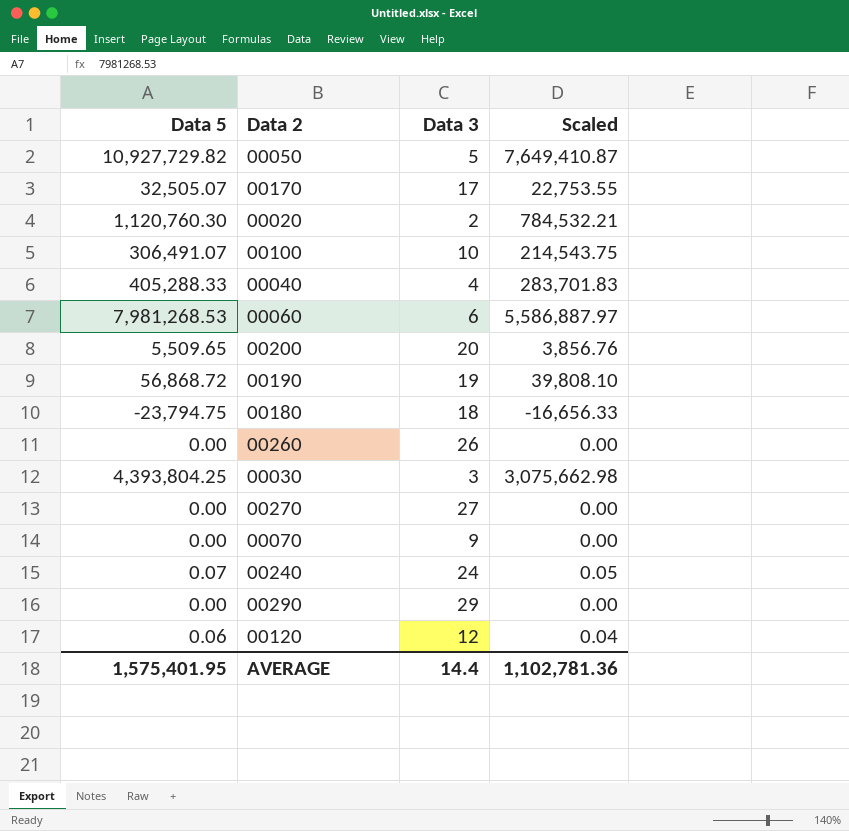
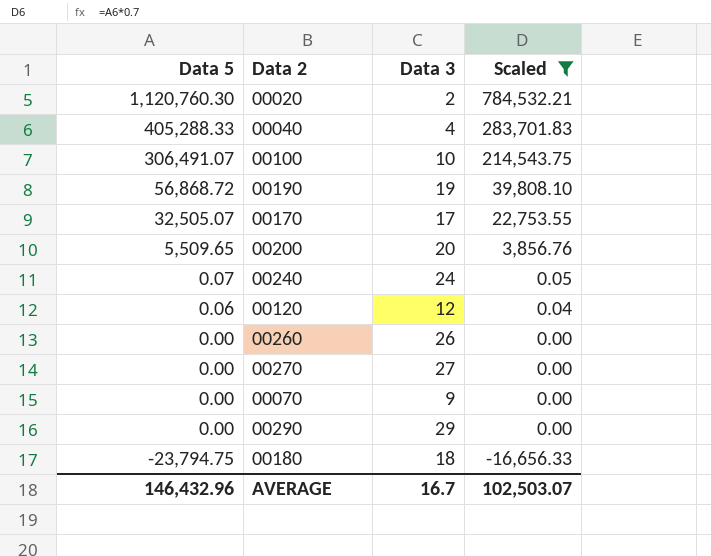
filter: none -> Scaled <= 784,532.21
row order: none -> Data 5 descending
AVERAGE | Data 5: 1,575,401.95 -> 146,432.96
AVERAGE | Data 3: 14.4 -> 16.7
AVERAGE | Scaled: 1,102,781.36 -> 102,503.07

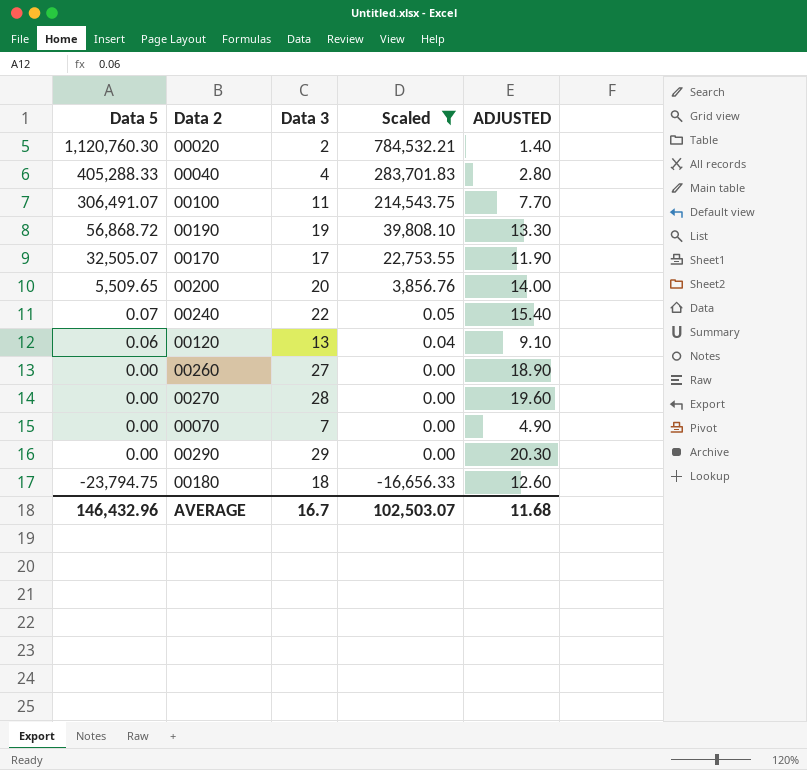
column ADJUSTED | formula: none -> [Data 3] * 0.7
00100 | Data 3: 10 -> 11
00240 | Data 3: 24 -> 22
00120 | Data 3: 12 -> 13
00260 | Data 3: 26 -> 27
00270 | Data 3: 27 -> 28
00070 | Data 3: 9 -> 7

